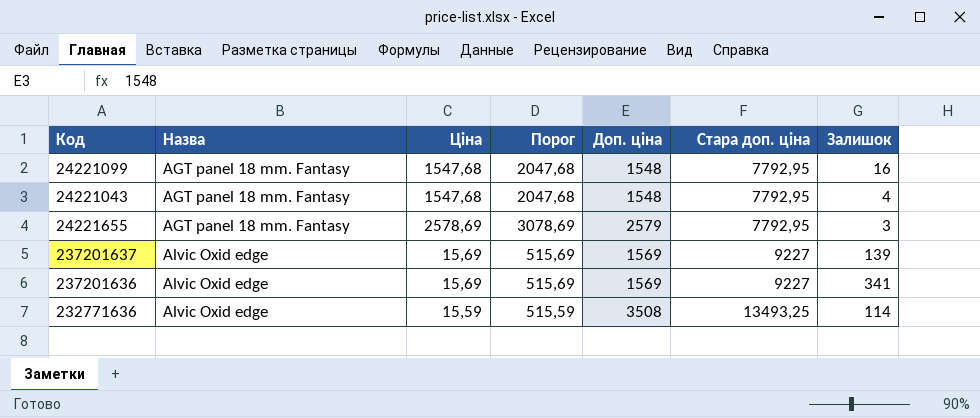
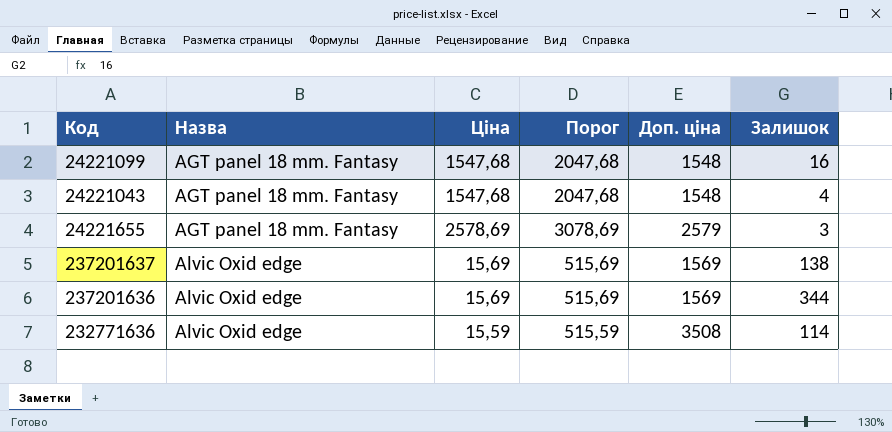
column Стара доп. ціна | position: 6 -> none
237201637 | Залишок: 139 -> 138
237201636 | Залишок: 341 -> 344

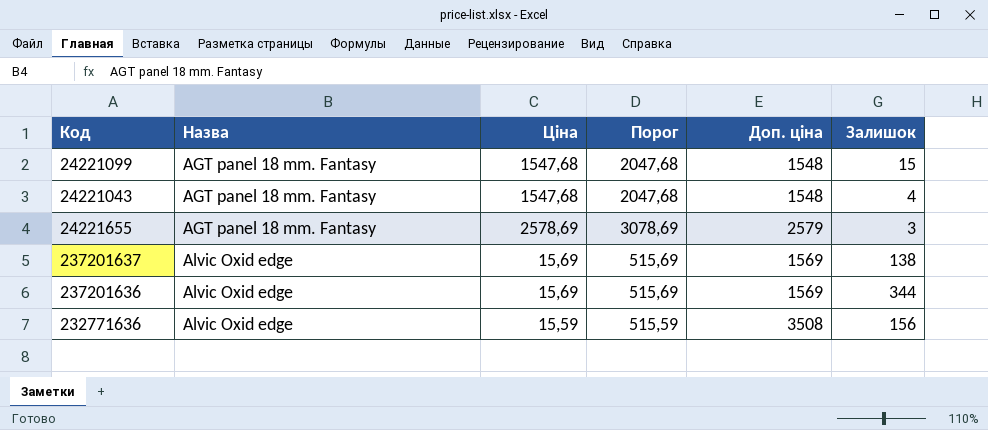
24221099 | Залишок: 16 -> 15
232771636 | Залишок: 114 -> 156

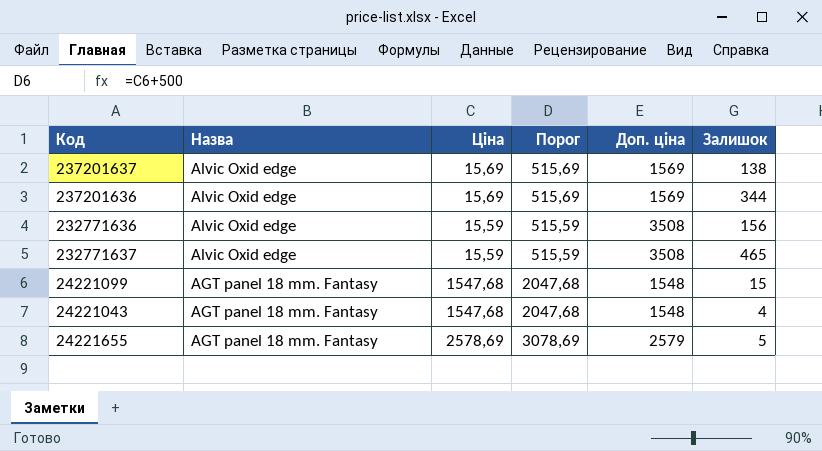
row order: Назва ascending -> Назва descending
row 232771637: none -> Alvic Oxid edge | 15,59 | 515,59 | 3508 | 465
24221655 | Залишок: 3 -> 5

